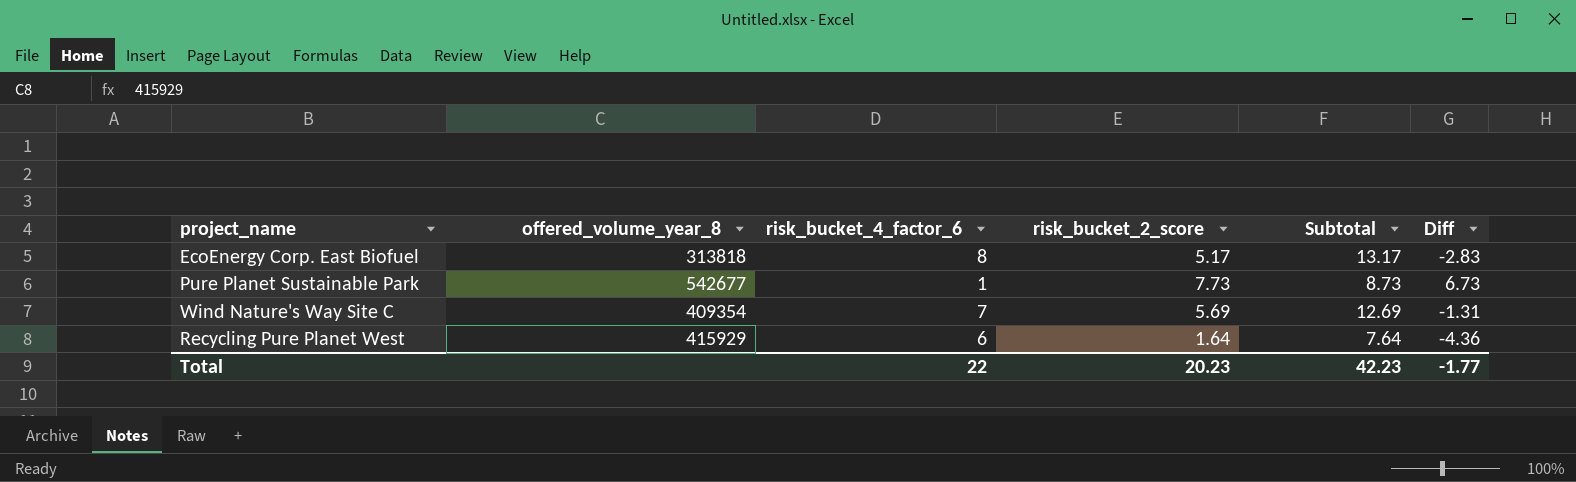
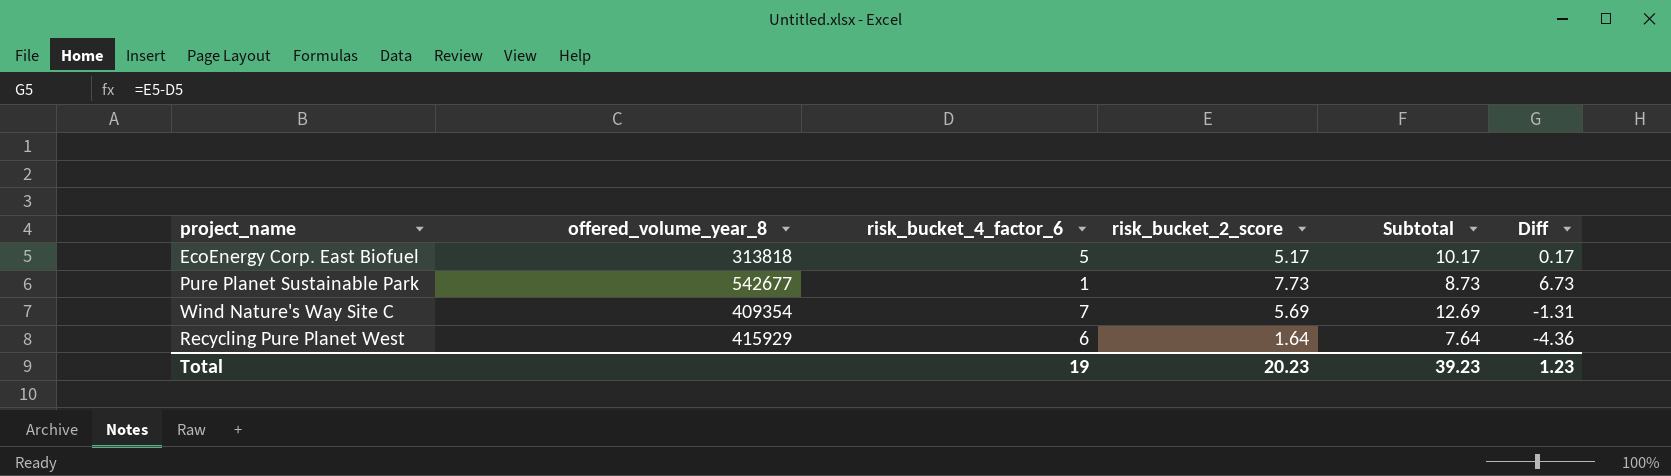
EcoEnergy Corp. East Biofuel | risk_bucket_4_factor_6: 8 -> 5
EcoEnergy Corp. East Biofuel | Subtotal: 13.17 -> 10.17
EcoEnergy Corp. East Biofuel | Diff: -2.83 -> 0.17
Total | risk_bucket_4_factor_6: 22 -> 19
Total | Subtotal: 42.23 -> 39.23
Total | Diff: -1.77 -> 1.23

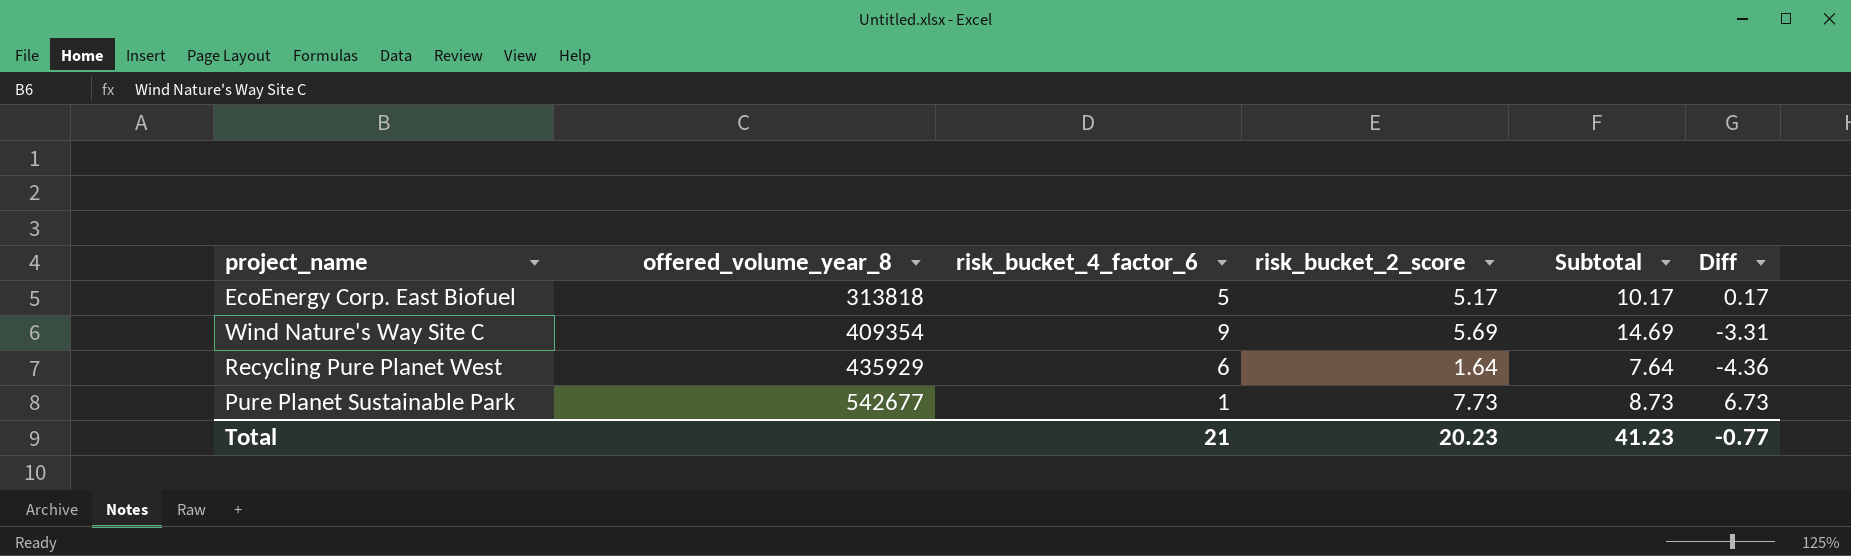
row order: none -> offered_volume_year_8 ascending
Wind Nature's Way Site C | risk_bucket_4_factor_6: 7 -> 9
Wind Nature's Way Site C | Subtotal: 12.69 -> 14.69
Wind Nature's Way Site C | Diff: -1.31 -> -3.31
Recycling Pure Planet West | offered_volume_year_8: 415929 -> 435929
Total | risk_bucket_4_factor_6: 19 -> 21
Total | Subtotal: 39.23 -> 41.23
Total | Diff: 1.23 -> -0.77

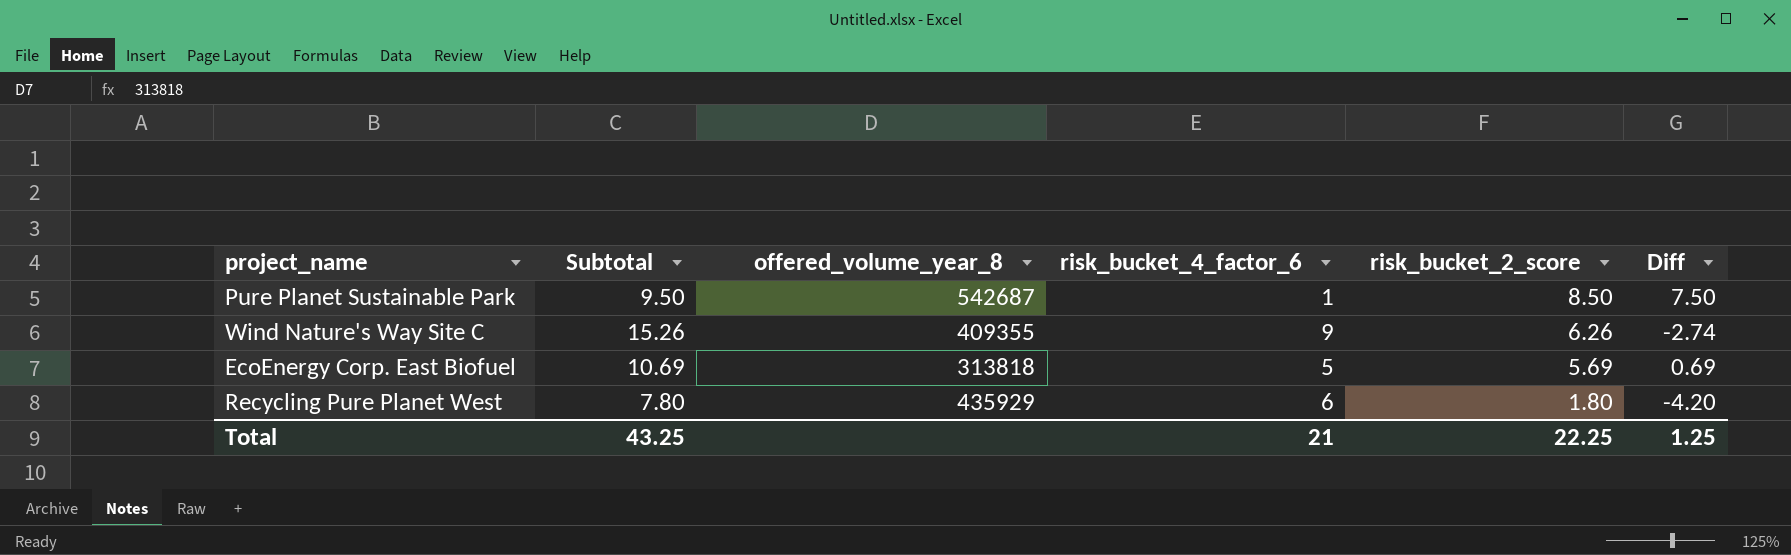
row order: offered_volume_year_8 ascending -> risk_bucket_2_score descending
column Subtotal | position: 5 -> 2
Pure Planet Sustainable Park | Subtotal: 8.73 -> 9.50
Pure Planet Sustainable Park | offered_volume_year_8: 542677 -> 542687
Pure Planet Sustainable Park | risk_bucket_2_score: 7.73 -> 8.50
Pure Planet Sustainable Park | Diff: 6.73 -> 7.50
Wind Nature's Way Site C | Subtotal: 14.69 -> 15.26
Wind Nature's Way Site C | offered_volume_year_8: 409354 -> 409355
Wind Nature's Way Site C | risk_bucket_2_score: 5.69 -> 6.26
Wind Nature's Way Site C | Diff: -3.31 -> -2.74
EcoEnergy Corp. East Biofuel | Subtotal: 10.17 -> 10.69
EcoEnergy Corp. East Biofuel | risk_bucket_2_score: 5.17 -> 5.69
EcoEnergy Corp. East Biofuel | Diff: 0.17 -> 0.69
Recycling Pure Planet West | Subtotal: 7.64 -> 7.80
Recycling Pure Planet West | risk_bucket_2_score: 1.64 -> 1.80
Recycling Pure Planet West | Diff: -4.36 -> -4.20
Total | Subtotal: 41.23 -> 43.25
Total | risk_bucket_2_score: 20.23 -> 22.25
Total | Diff: -0.77 -> 1.25

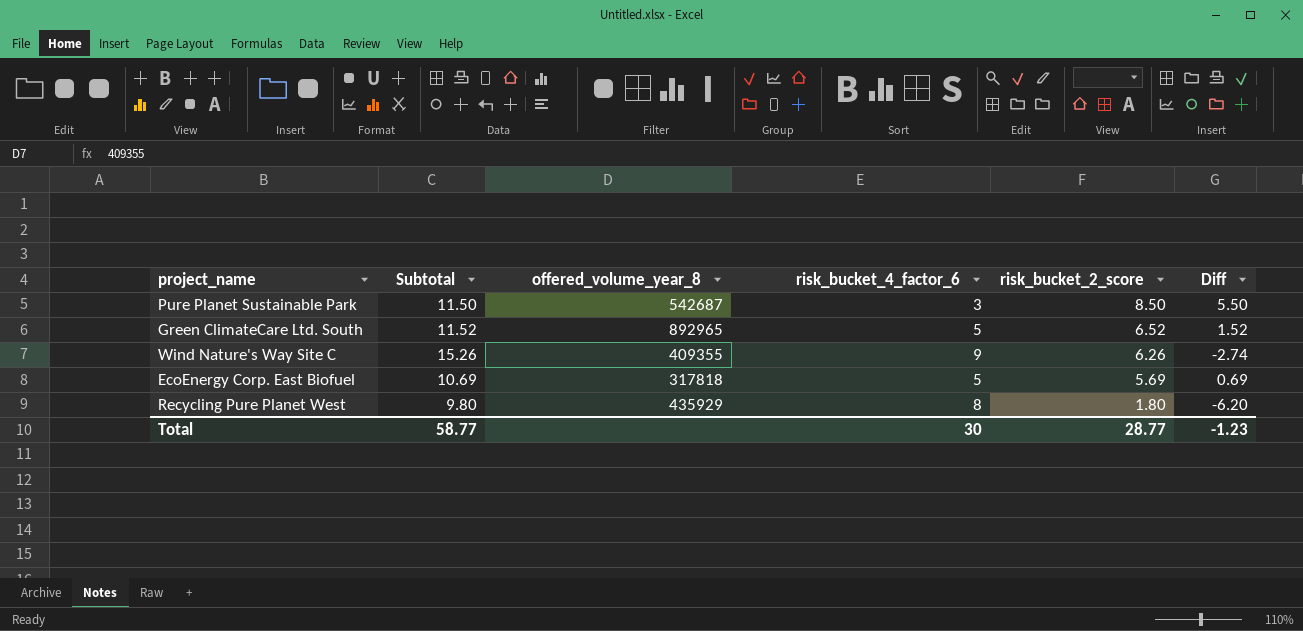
Pure Planet Sustainable Park | Subtotal: 9.50 -> 11.50
Pure Planet Sustainable Park | risk_bucket_4_factor_6: 1 -> 3
Pure Planet Sustainable Park | Diff: 7.50 -> 5.50
row Green ClimateCare Ltd. South: none -> 11.52 | 892965 | 5 | 6.52 | 1.52
EcoEnergy Corp. East Biofuel | offered_volume_year_8: 313818 -> 317818
Recycling Pure Planet West | Subtotal: 7.80 -> 9.80
Recycling Pure Planet West | risk_bucket_4_factor_6: 6 -> 8
Recycling Pure Planet West | Diff: -4.20 -> -6.20
Total | Subtotal: 43.25 -> 58.77
Total | risk_bucket_4_factor_6: 21 -> 30
Total | risk_bucket_2_score: 22.25 -> 28.77
Total | Diff: 1.25 -> -1.23

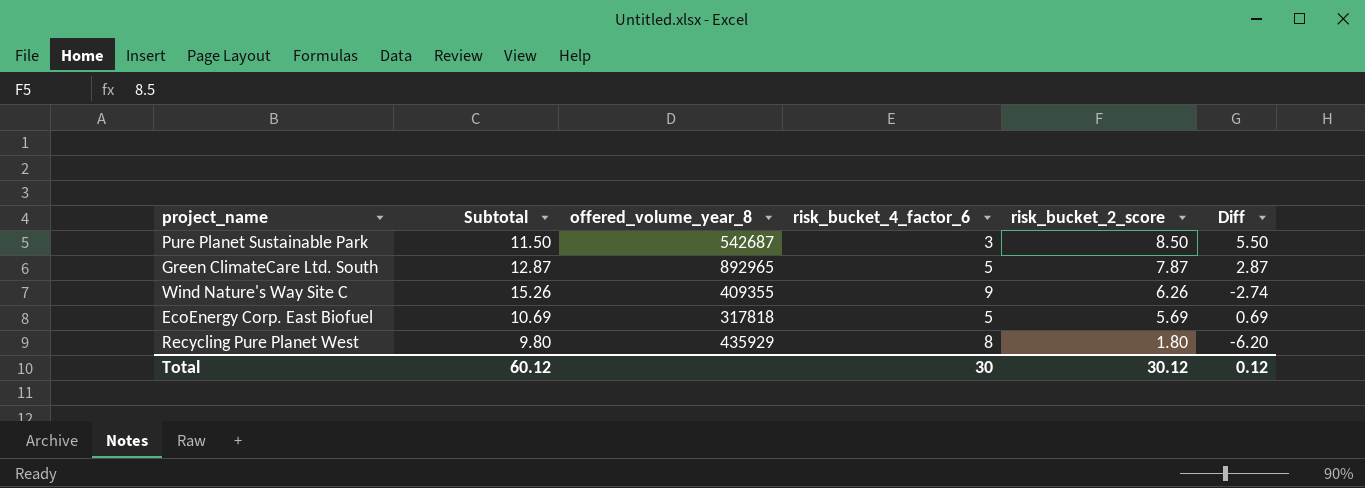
Green ClimateCare Ltd. South | Subtotal: 11.52 -> 12.87
Green ClimateCare Ltd. South | risk_bucket_2_score: 6.52 -> 7.87
Green ClimateCare Ltd. South | Diff: 1.52 -> 2.87
Total | Subtotal: 58.77 -> 60.12
Total | risk_bucket_2_score: 28.77 -> 30.12
Total | Diff: -1.23 -> 0.12

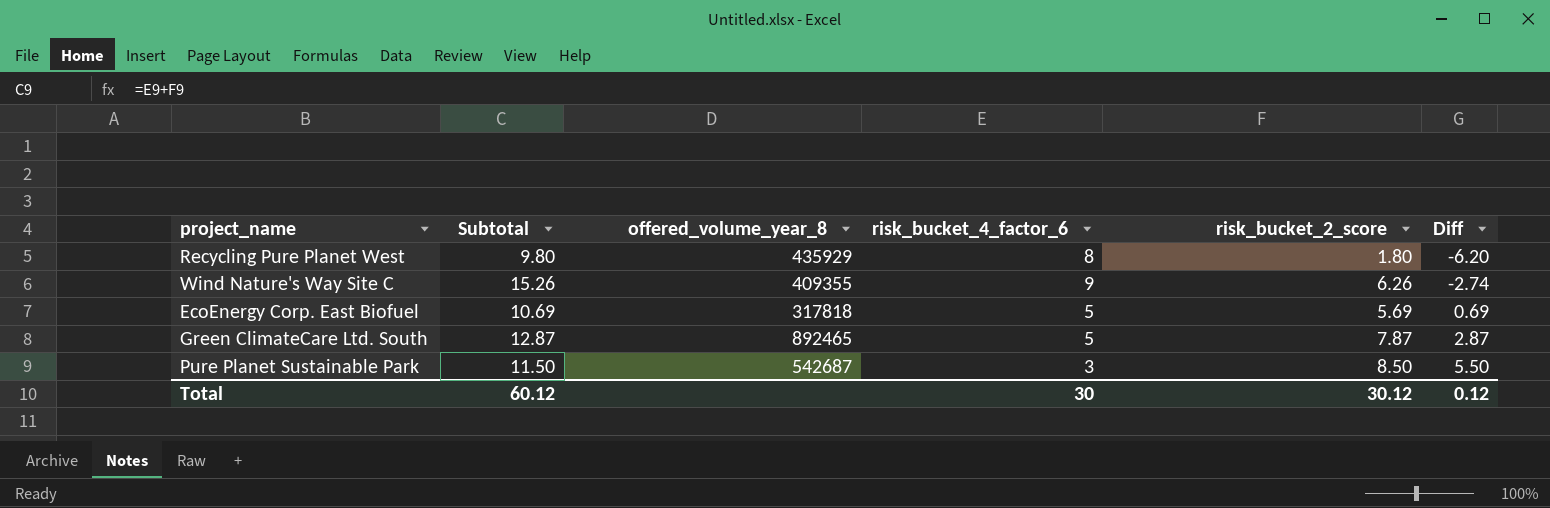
row order: risk_bucket_2_score descending -> Diff ascending
Green ClimateCare Ltd. South | offered_volume_year_8: 892965 -> 892465

